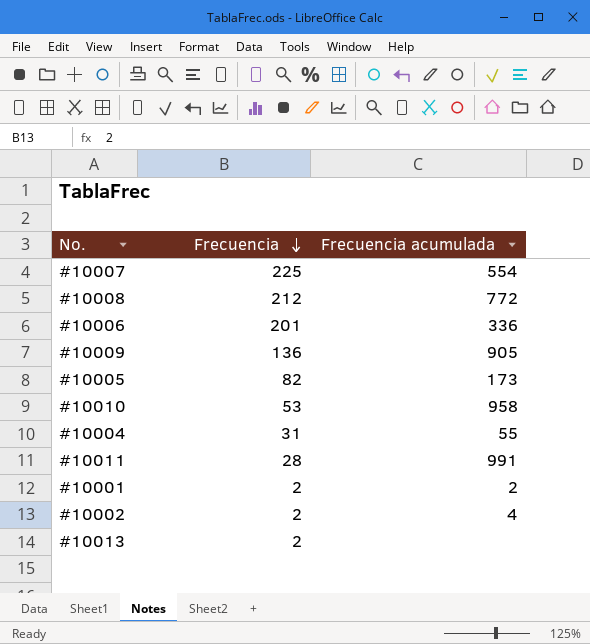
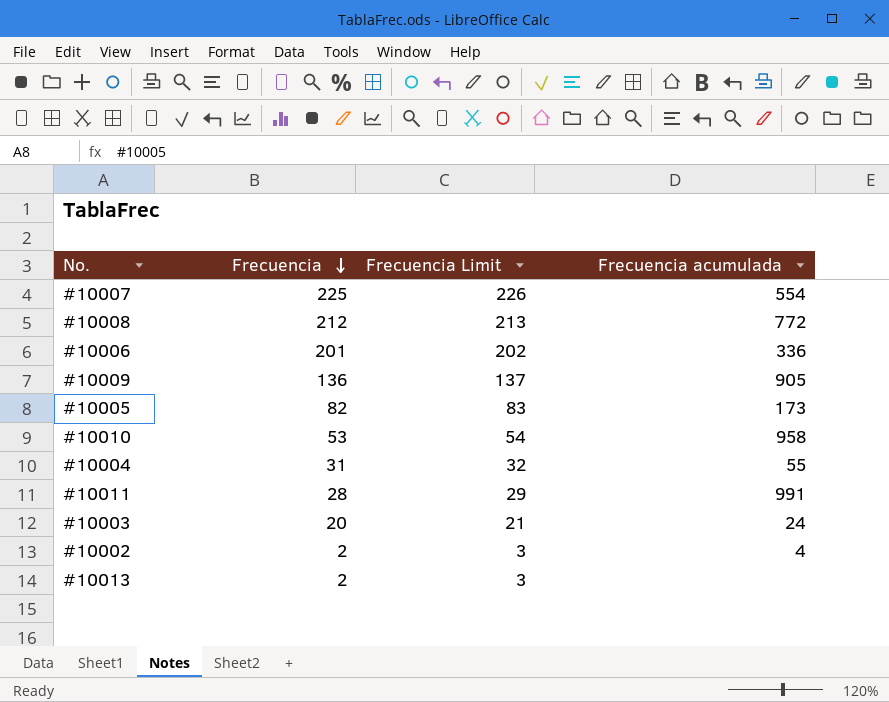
column Frecuencia Limit | formula: none -> [Frecuencia] + 1
row #10001: 2 | 2 -> none
row #10003: none -> 20 | 21 | 24

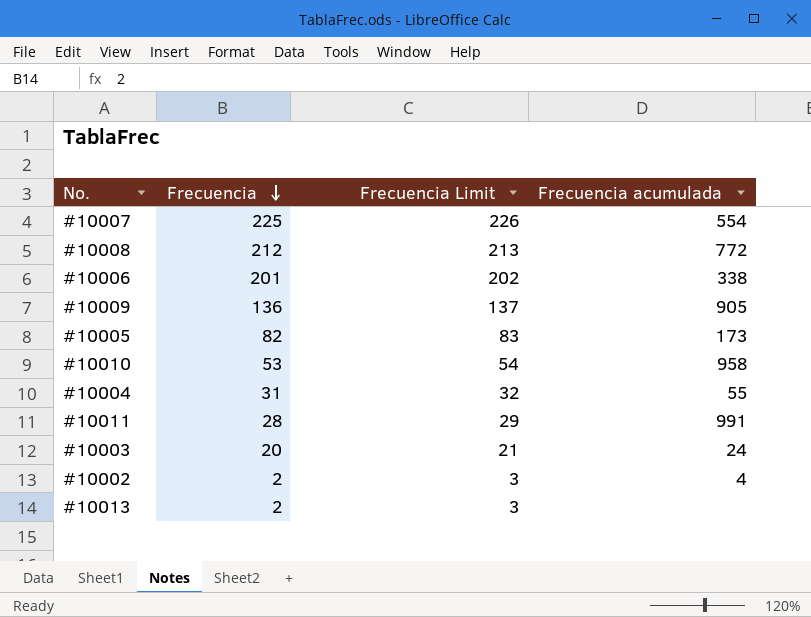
#10006 | Frecuencia acumulada: 336 -> 338

